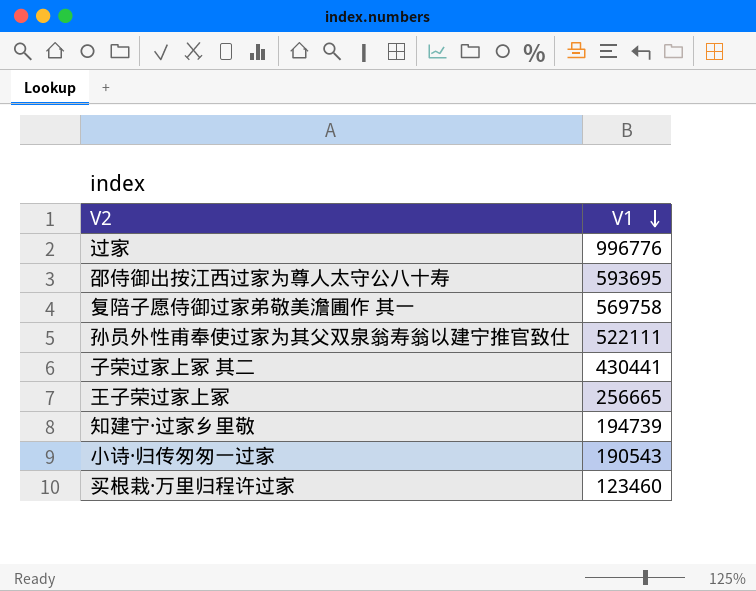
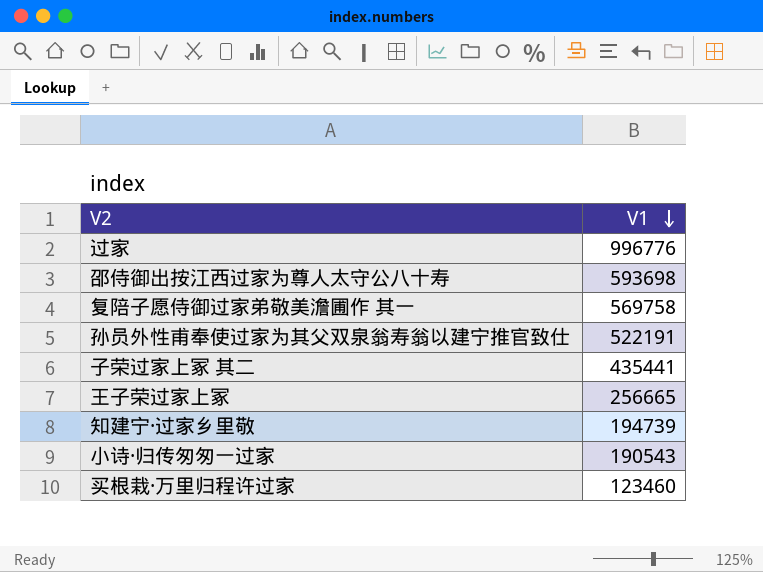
邵侍御出按江西过家为尊人太守公八十寿 | V1: 593695 -> 593698
孙员外性甫奉使过家为其父双泉翁寿翁以建宁推官致仕 | V1: 522111 -> 522191
子荣过家上冢 其二 | V1: 430441 -> 435441

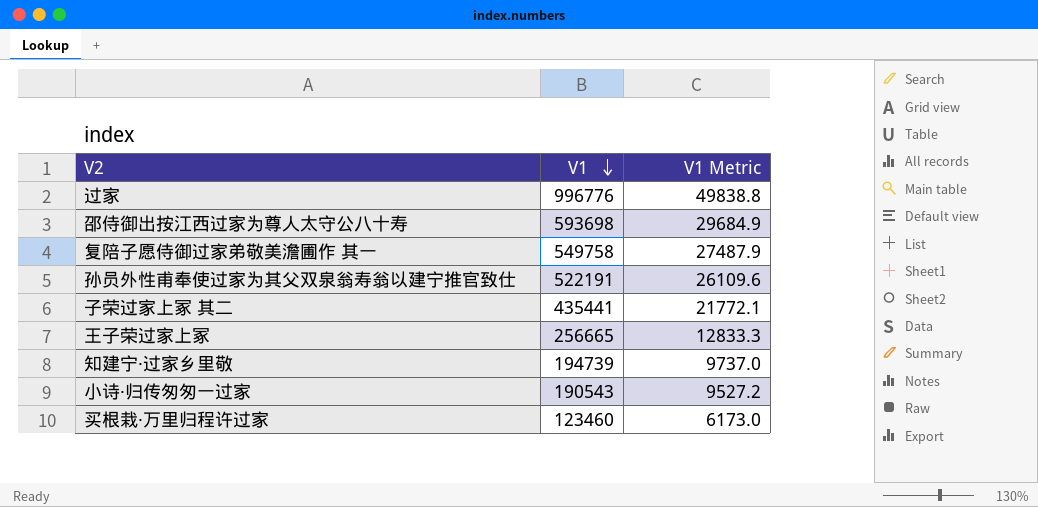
column V1 Metric | formula: none -> [V1] * 0.05
复陪子愿侍御过家弟敬美澹圃作 其一 | V1: 569758 -> 549758

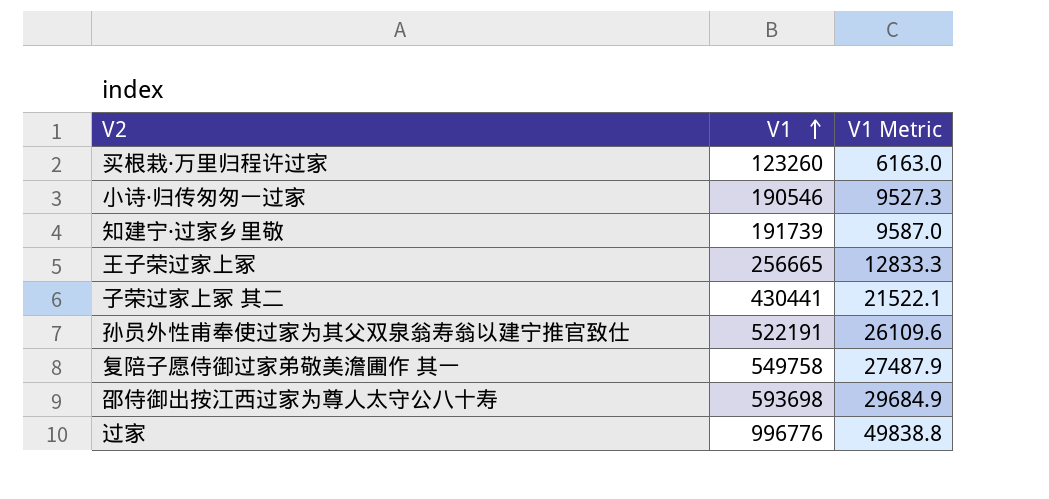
row order: V1 descending -> V1 ascending
买根栽·万里归程许过家 | V1: 123460 -> 123260
买根栽·万里归程许过家 | V1 Metric: 6173.0 -> 6163.0
小诗·归传匆匆一过家 | V1: 190543 -> 190546
小诗·归传匆匆一过家 | V1 Metric: 9527.2 -> 9527.3
知建宁·过家乡里敬 | V1: 194739 -> 191739
知建宁·过家乡里敬 | V1 Metric: 9737.0 -> 9587.0
子荣过家上冢 其二 | V1: 435441 -> 430441
子荣过家上冢 其二 | V1 Metric: 21772.1 -> 21522.1

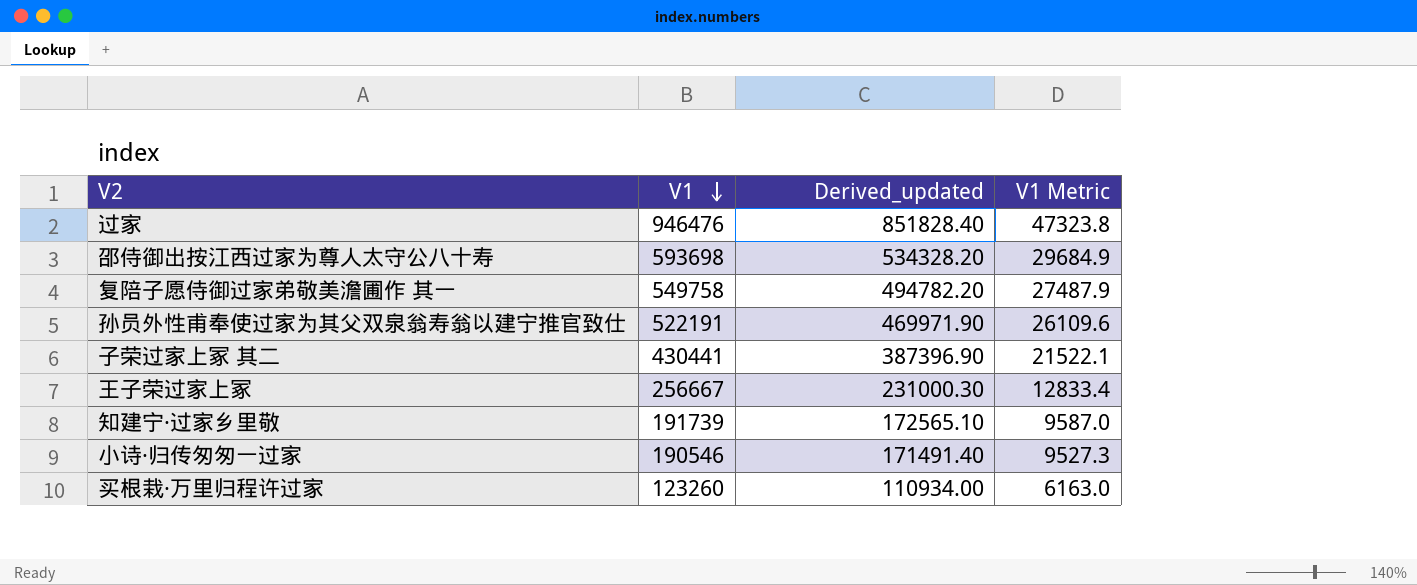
row order: V1 ascending -> V1 descending
column Derived_updated | formula: none -> [V1] * 0.9
过家 | V1: 996776 -> 946476
过家 | V1 Metric: 49838.8 -> 47323.8
王子荣过家上冢 | V1: 256665 -> 256667
王子荣过家上冢 | V1 Metric: 12833.3 -> 12833.4

